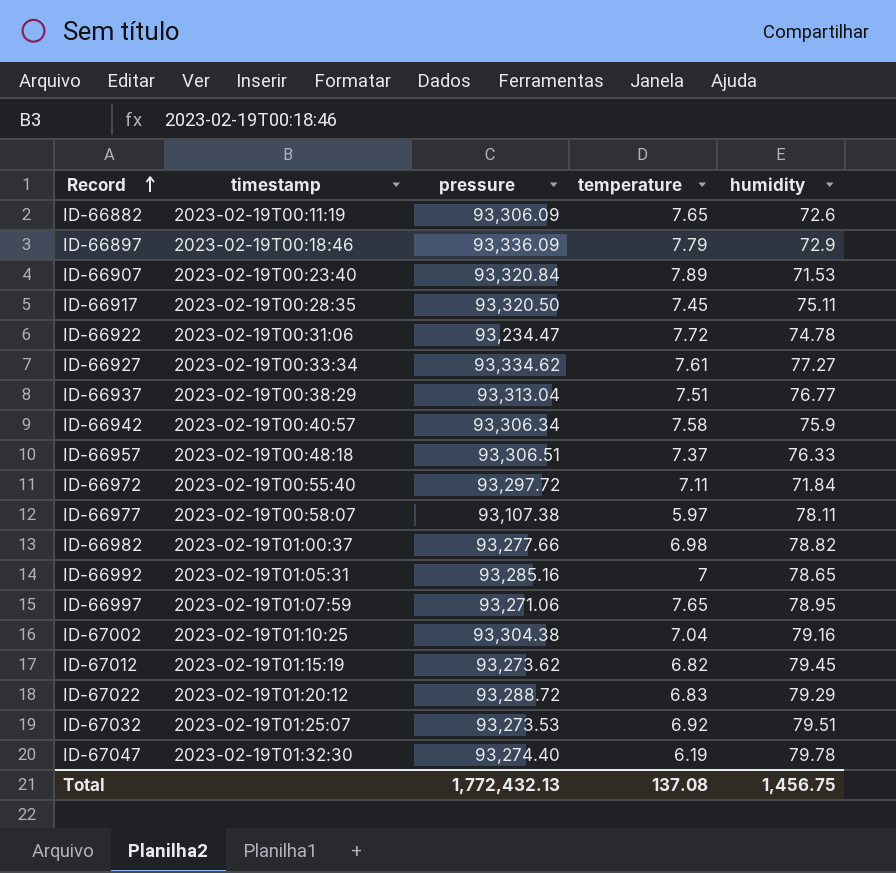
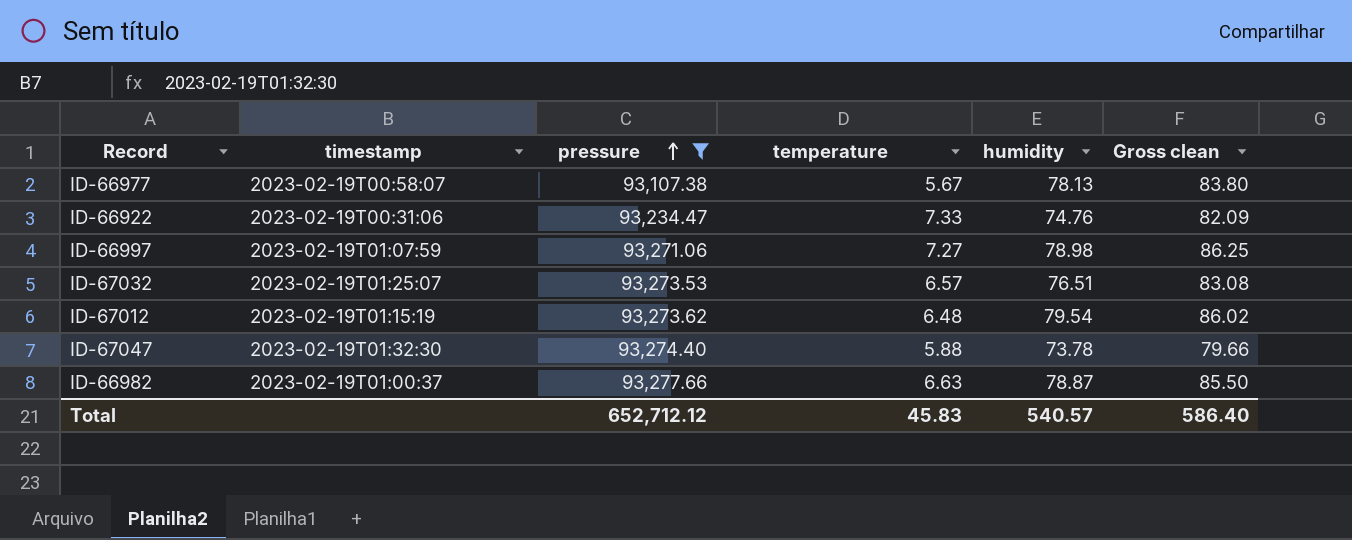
filter: none -> pressure <= 93,277.66
row order: Record ascending -> pressure ascending
column Gross clean | formula: none -> [temperature] + [humidity]
ID-66977 | temperature: 5.97 -> 5.67
ID-66977 | humidity: 78.11 -> 78.13
ID-66922 | temperature: 7.72 -> 7.33
ID-66922 | humidity: 74.78 -> 74.76
ID-66997 | temperature: 7.65 -> 7.27
ID-66997 | humidity: 78.95 -> 78.98
ID-67032 | temperature: 6.92 -> 6.57
ID-67032 | humidity: 79.51 -> 76.51
ID-67012 | temperature: 6.82 -> 6.48
ID-67012 | humidity: 79.45 -> 79.54
ID-67047 | temperature: 6.19 -> 5.88
ID-67047 | humidity: 79.78 -> 73.78
ID-66982 | temperature: 6.98 -> 6.63
ID-66982 | humidity: 78.82 -> 78.87
Total | pressure: 1,772,432.13 -> 652,712.12
Total | temperature: 137.08 -> 45.83
Total | humidity: 1,456.75 -> 540.57

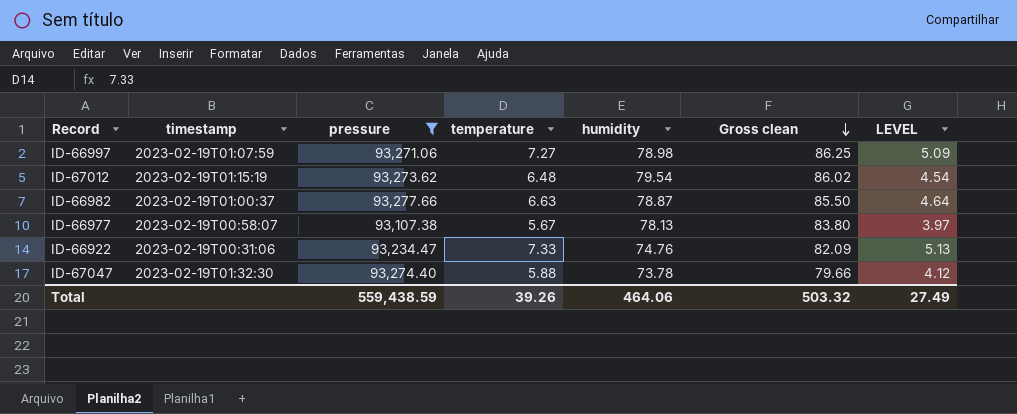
row order: pressure ascending -> Gross clean descending
column LEVEL | formula: none -> [temperature] * 0.7
row ID-67032: 2023-02-19T01:25:07 | 93,273.53 | 6.57 | 76.51 | 83.08 -> none
Total | pressure: 652,712.12 -> 559,438.59
Total | temperature: 45.83 -> 39.26
Total | humidity: 540.57 -> 464.06
Total | Gross clean: 586.40 -> 503.32

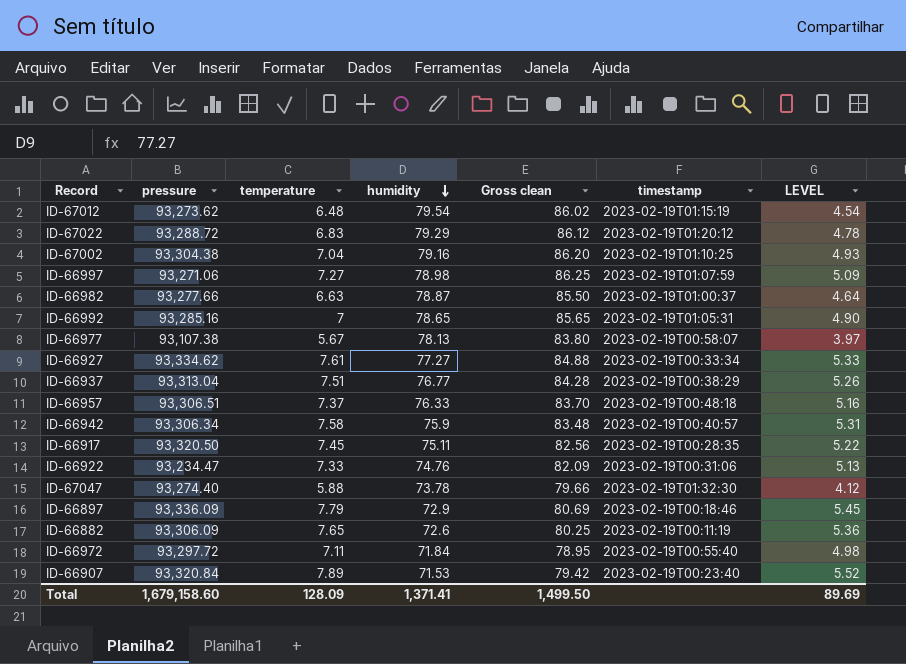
filter: pressure <= 93,277.66 -> none
row order: Gross clean descending -> humidity descending
column timestamp | position: 2 -> 6
Total | pressure: 559,438.59 -> 1,679,158.60
Total | temperature: 39.26 -> 128.09
Total | humidity: 464.06 -> 1,371.41
Total | Gross clean: 503.32 -> 1,499.50
Total | LEVEL: 27.49 -> 89.69

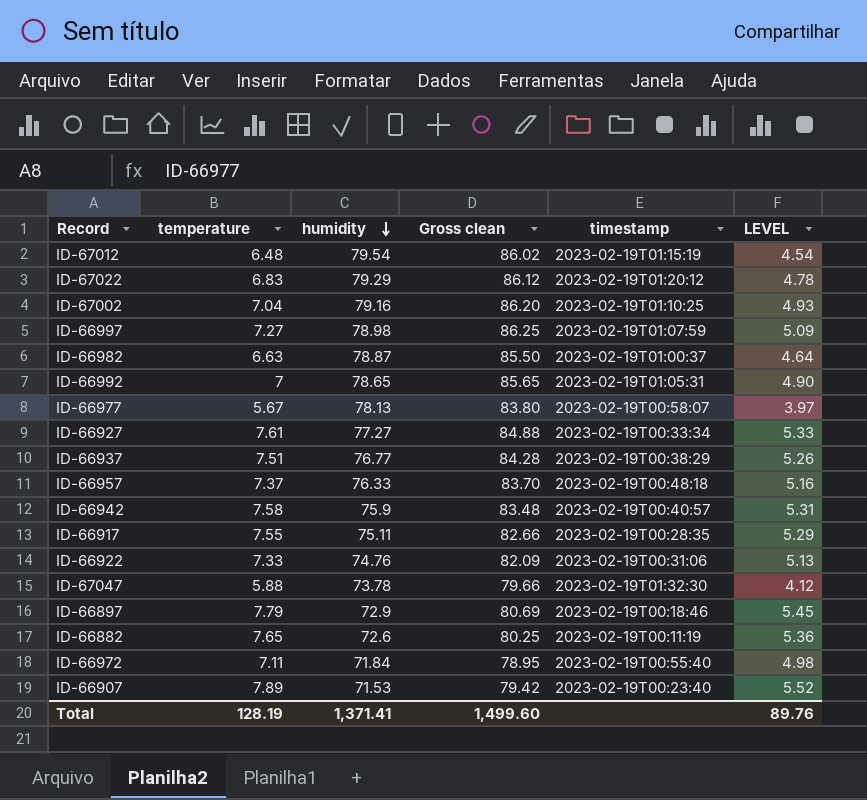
column pressure | position: 2 -> none
ID-66917 | temperature: 7.45 -> 7.55
ID-66917 | Gross clean: 82.56 -> 82.66
ID-66917 | LEVEL: 5.22 -> 5.29
Total | temperature: 128.09 -> 128.19
Total | Gross clean: 1,499.50 -> 1,499.60
Total | LEVEL: 89.69 -> 89.76

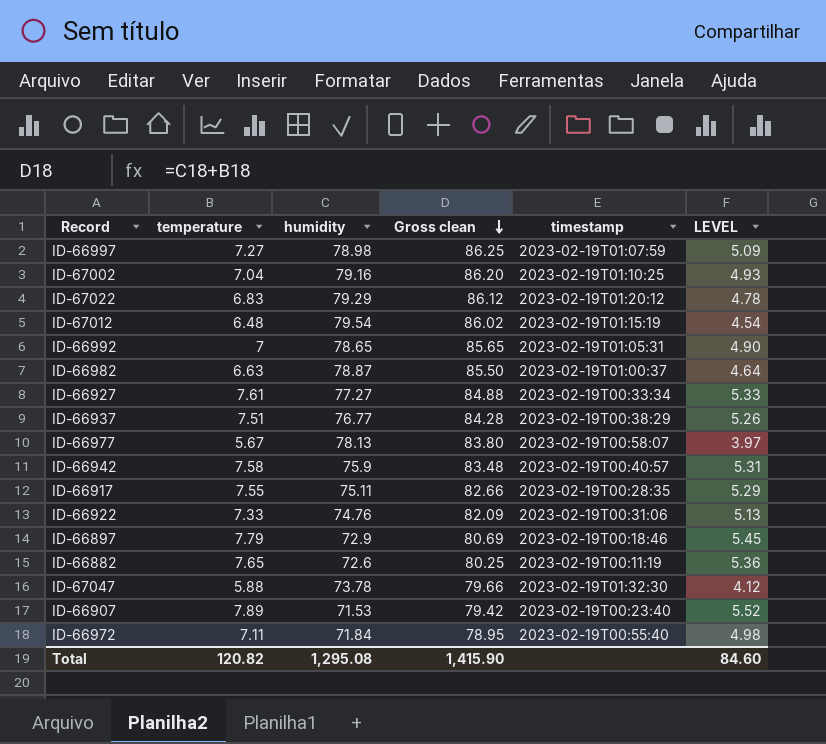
row order: humidity descending -> Gross clean descending
row ID-66957: 7.37 | 76.33 | 83.70 | 2023-02-19T00:48:18 | 5.16 -> none
Total | temperature: 128.19 -> 120.82
Total | humidity: 1,371.41 -> 1,295.08
Total | Gross clean: 1,499.60 -> 1,415.90
Total | LEVEL: 89.76 -> 84.60

